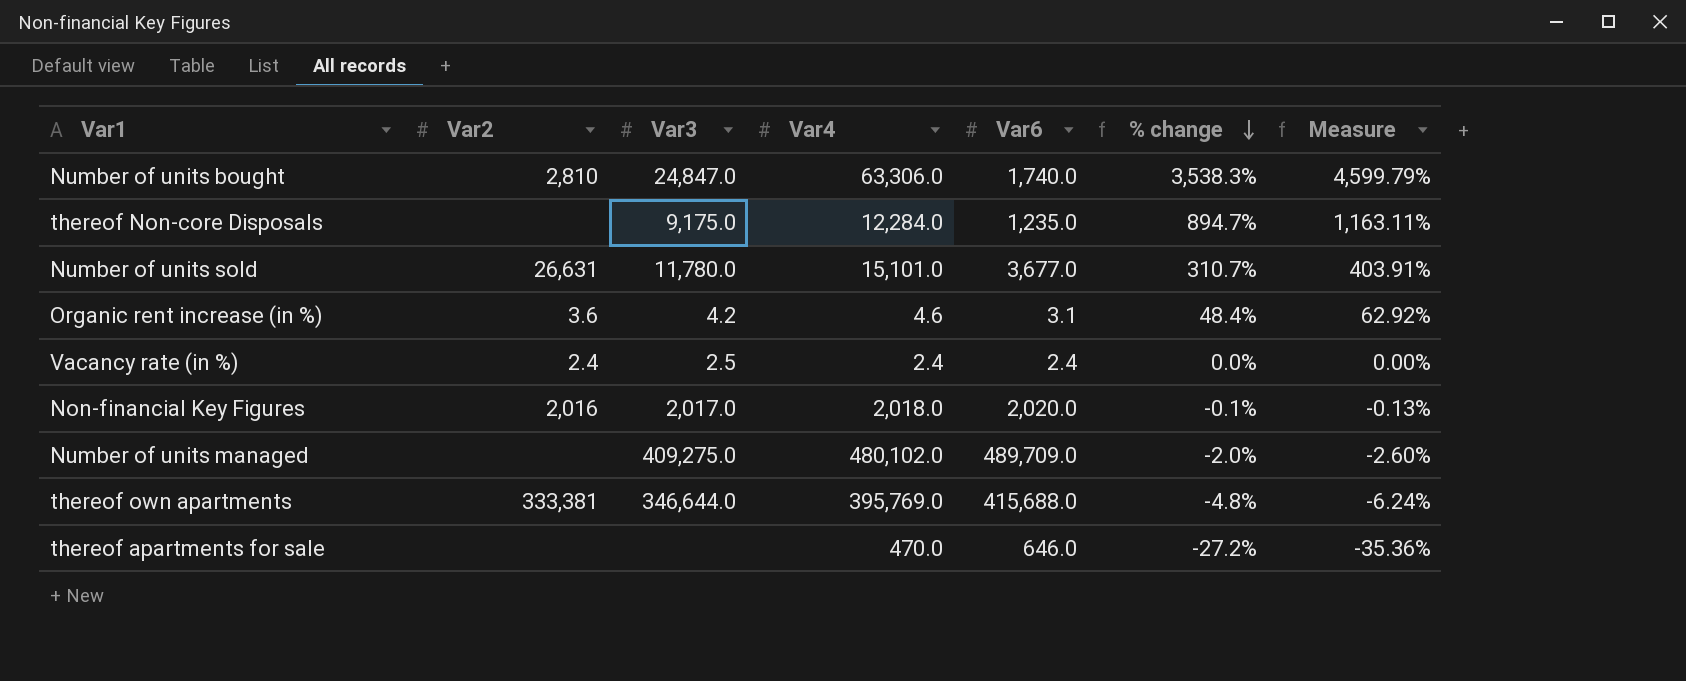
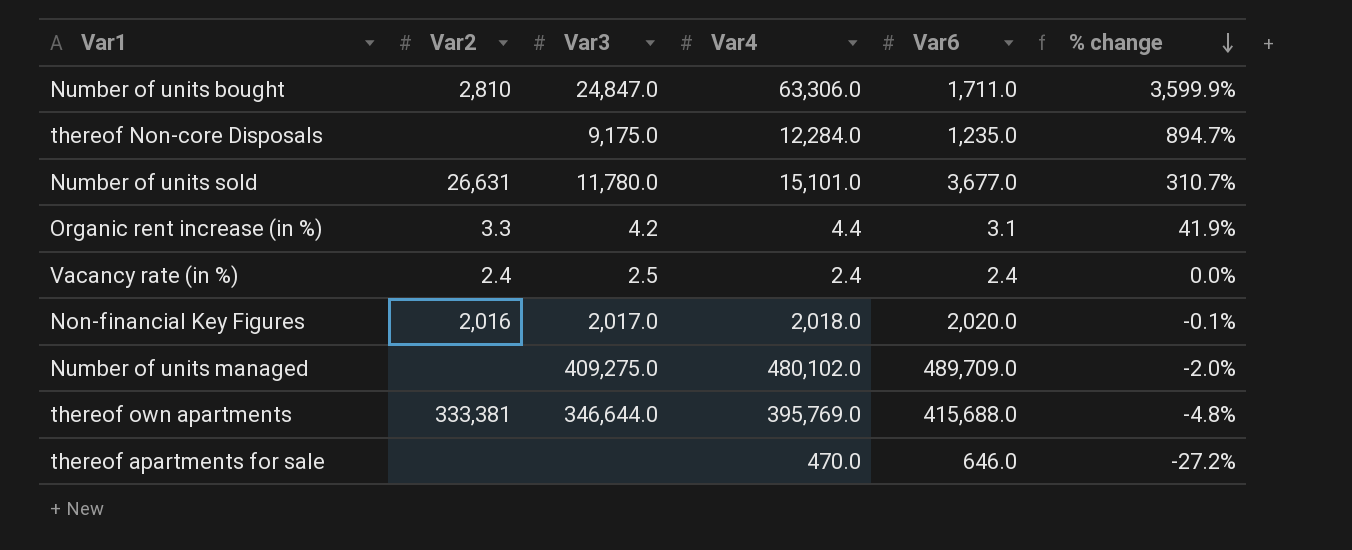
column Measure | formula: [% change] * 1.3 -> none
Number of units bought | Var6: 1,740.0 -> 1,711.0
Number of units bought | % change: 3,538.3% -> 3,599.9%
Organic rent increase (in %) | Var2: 3.6 -> 3.3
Organic rent increase (in %) | Var4: 4.6 -> 4.4
Organic rent increase (in %) | % change: 48.4% -> 41.9%

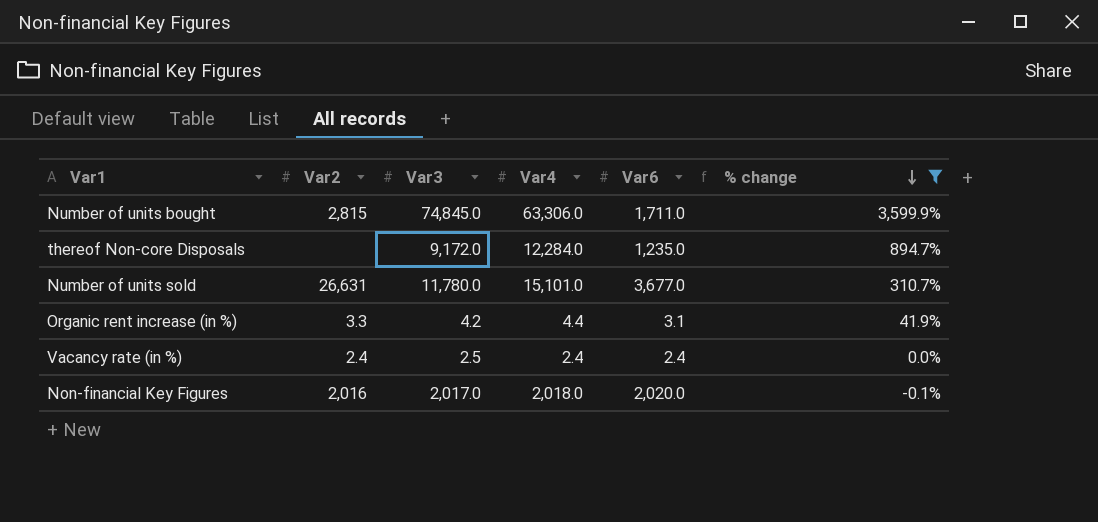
filter: none -> % change >= -0.1%
Number of units bought | Var2: 2,810 -> 2,815
Number of units bought | Var3: 24,847.0 -> 74,845.0
thereof Non-core Disposals | Var3: 9,175.0 -> 9,172.0

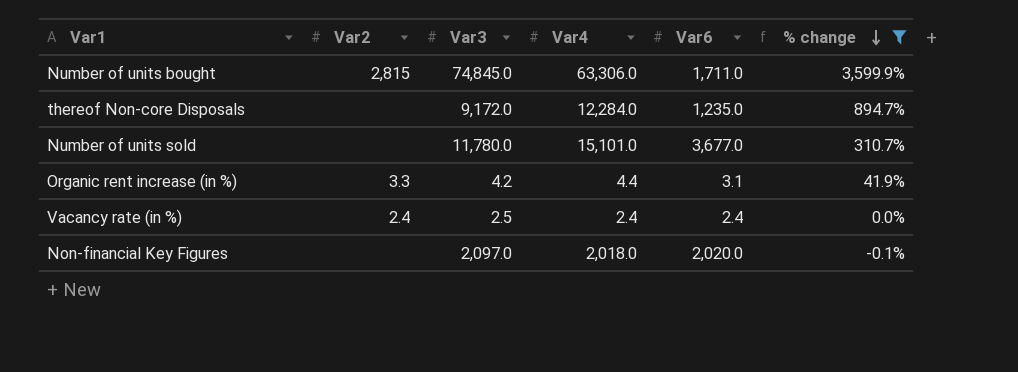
Number of units sold | Var2: 26,631 -> none
Non-financial Key Figures | Var2: 2,016 -> none
Non-financial Key Figures | Var3: 2,017.0 -> 2,097.0

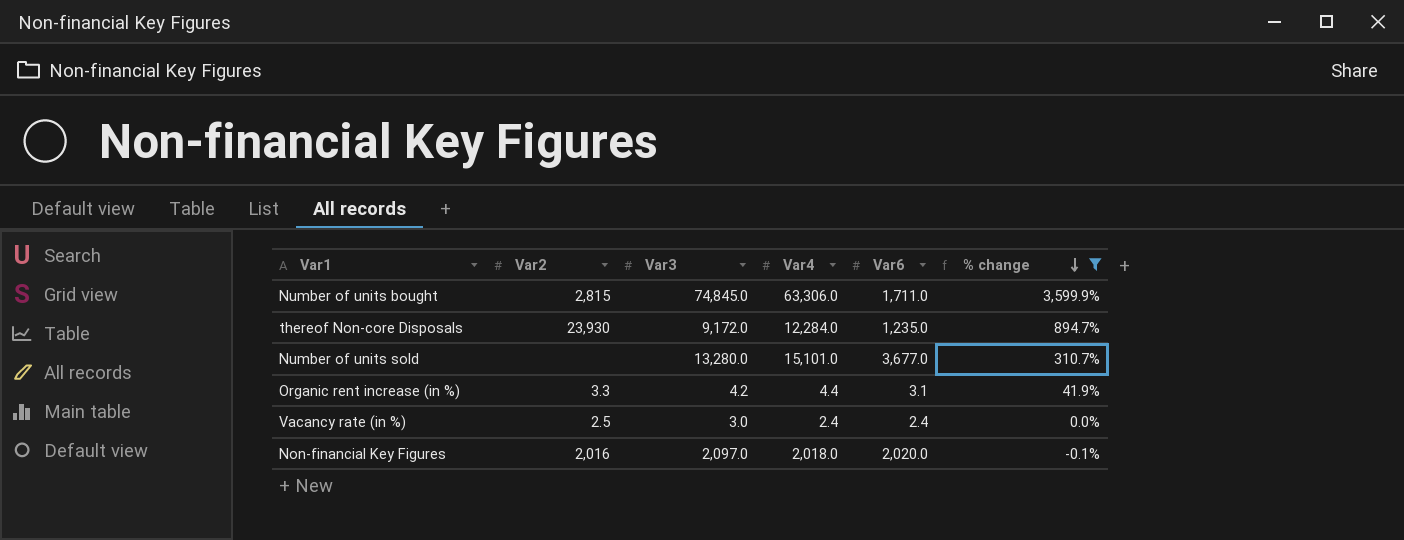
thereof Non-core Disposals | Var2: none -> 23,930
Number of units sold | Var3: 11,780.0 -> 13,280.0
Vacancy rate (in %) | Var2: 2.4 -> 2.5
Vacancy rate (in %) | Var3: 2.5 -> 3.0
Non-financial Key Figures | Var2: none -> 2,016

